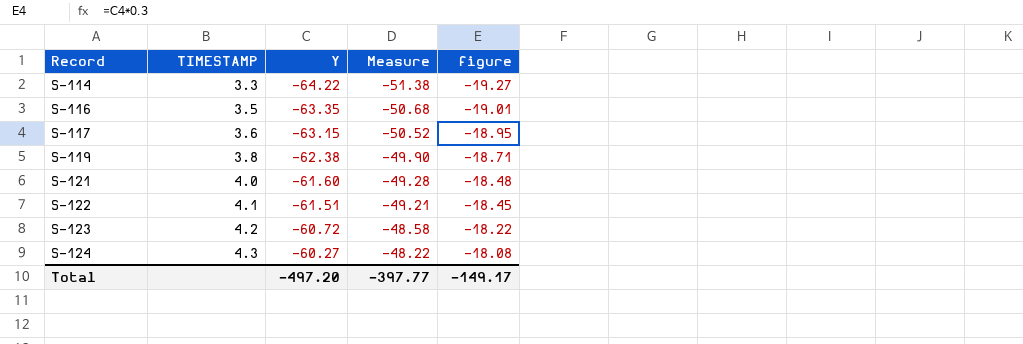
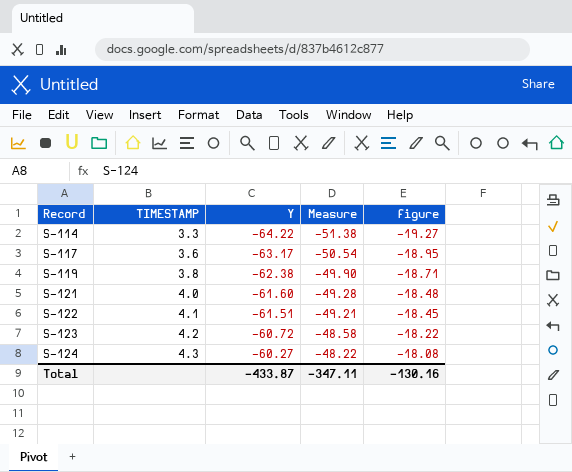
row S-116: 3.5 | -63.35 | -50.68 | -19.01 -> none
S-117 | Y: -63.15 -> -63.17
S-117 | Measure: -50.52 -> -50.54
Total | Y: -497.20 -> -433.87
Total | Measure: -397.77 -> -347.11
Total | figure: -149.17 -> -130.16

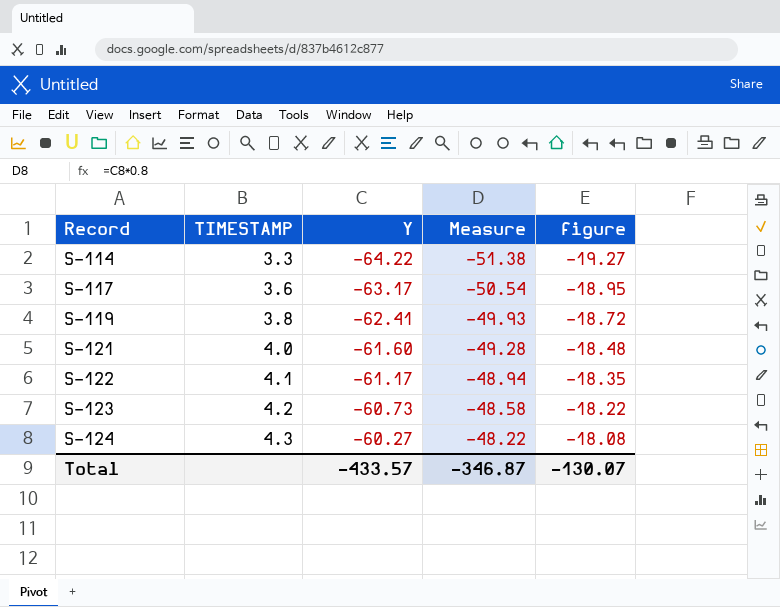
S-119 | Y: -62.38 -> -62.41
S-119 | Measure: -49.90 -> -49.93
S-119 | figure: -18.71 -> -18.72
S-122 | Y: -61.51 -> -61.17
S-122 | Measure: -49.21 -> -48.94
S-122 | figure: -18.45 -> -18.35
S-123 | Y: -60.72 -> -60.73
Total | Y: -433.87 -> -433.57
Total | Measure: -347.11 -> -346.87
Total | figure: -130.16 -> -130.07

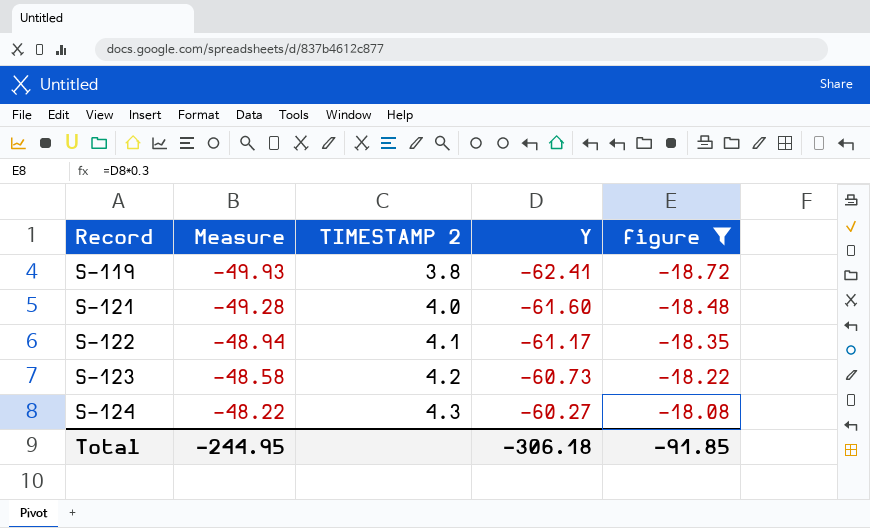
filter: none -> figure >= -18.72
column Measure | position: 4 -> 2
column name: TIMESTAMP -> TIMESTAMP 2
Total | Measure: -346.87 -> -244.95
Total | Y: -433.57 -> -306.18
Total | figure: -130.07 -> -91.85

